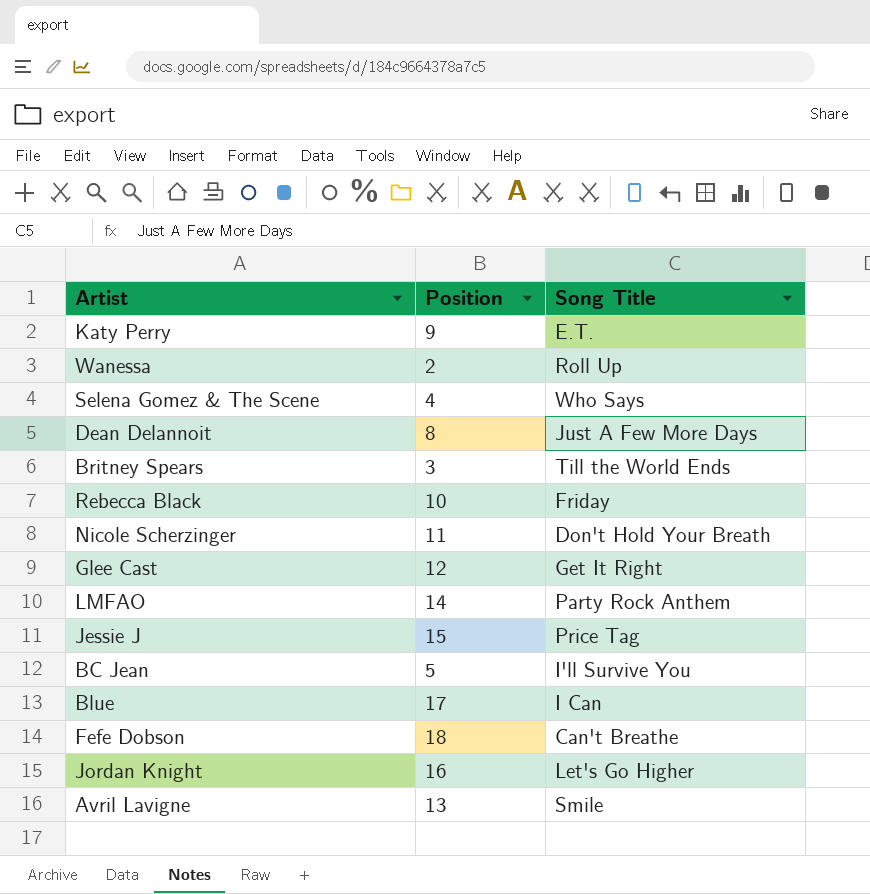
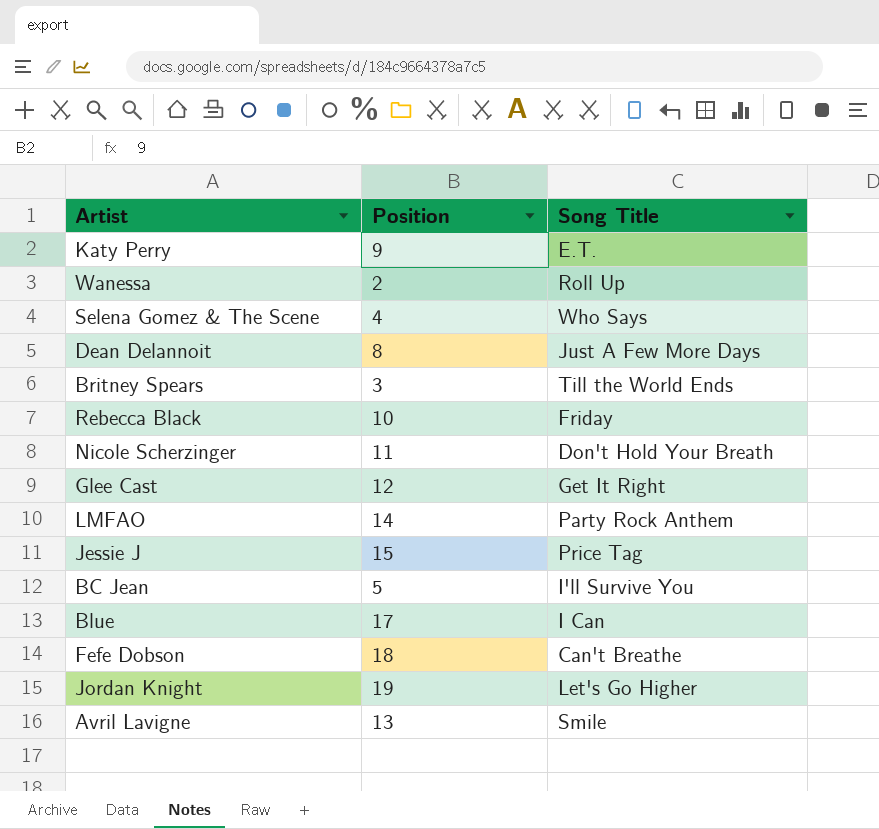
Jordan Knight | Position: 16 -> 19

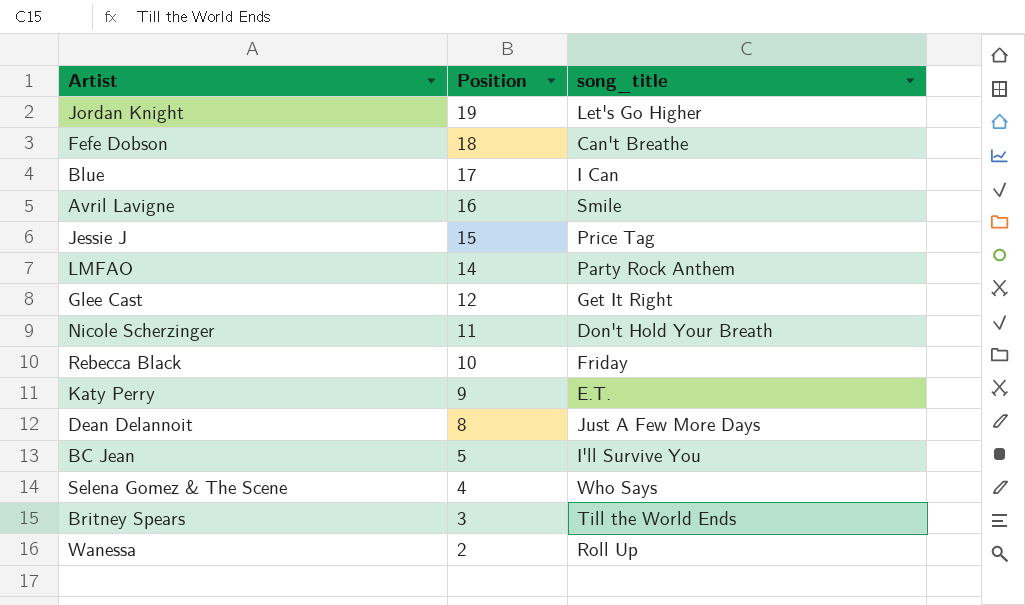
row order: none -> Position descending
column name: Song Title -> song_title
Avril Lavigne | Position: 13 -> 16

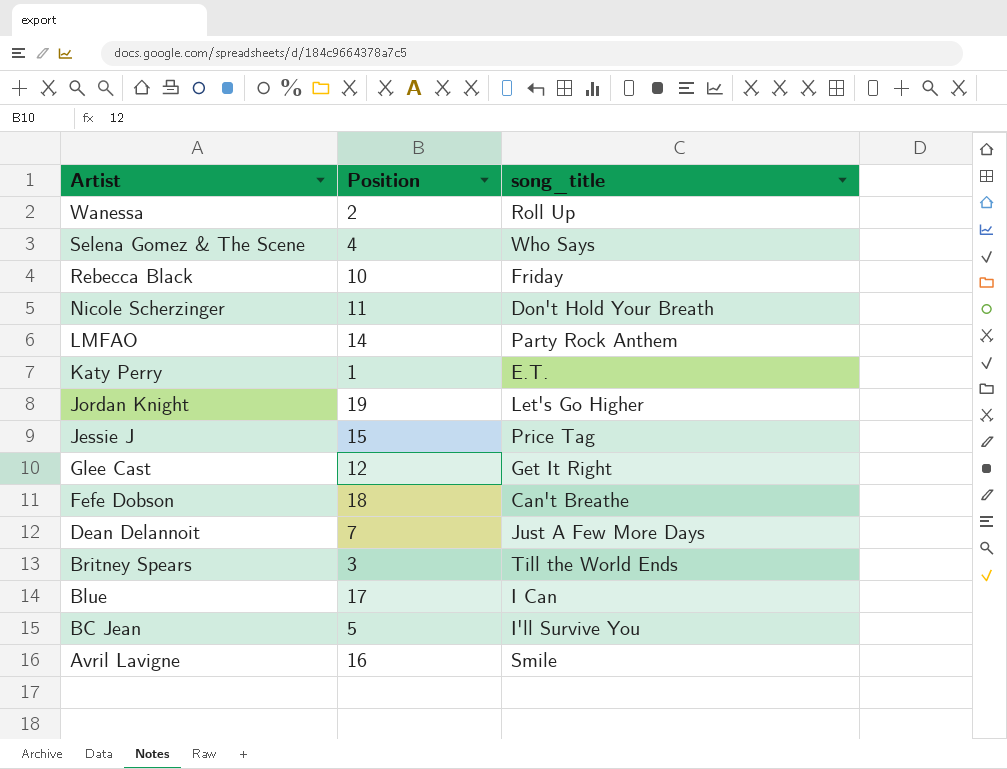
row order: Position descending -> Artist descending
Katy Perry | Position: 9 -> 1
Dean Delannoit | Position: 8 -> 7

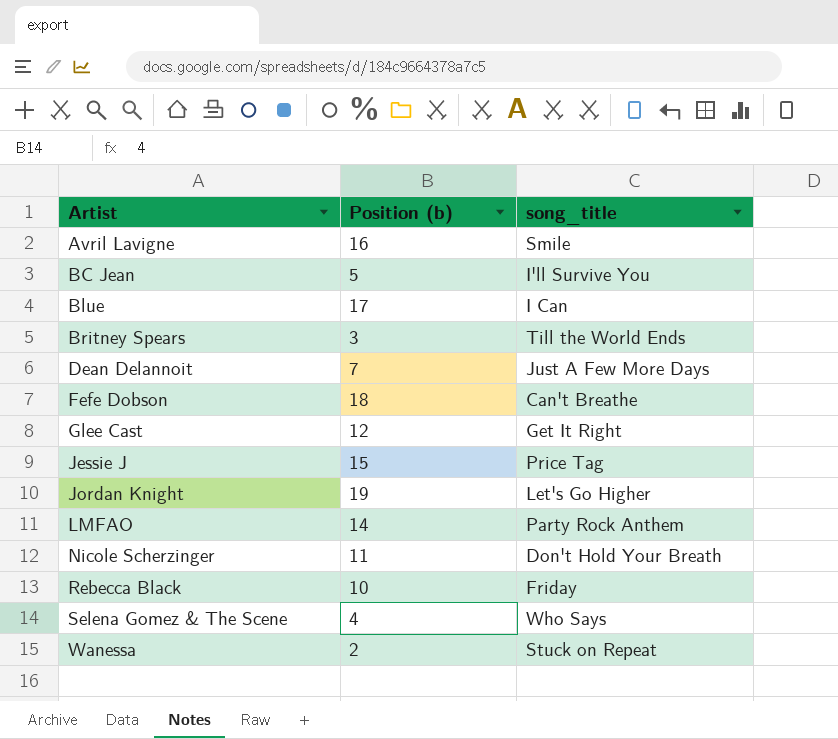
row order: Artist descending -> Artist ascending
column name: Position -> Position (b)
row Katy Perry: 1 | E.T. -> none
Wanessa | song_title: Roll Up -> Stuck on Repeat

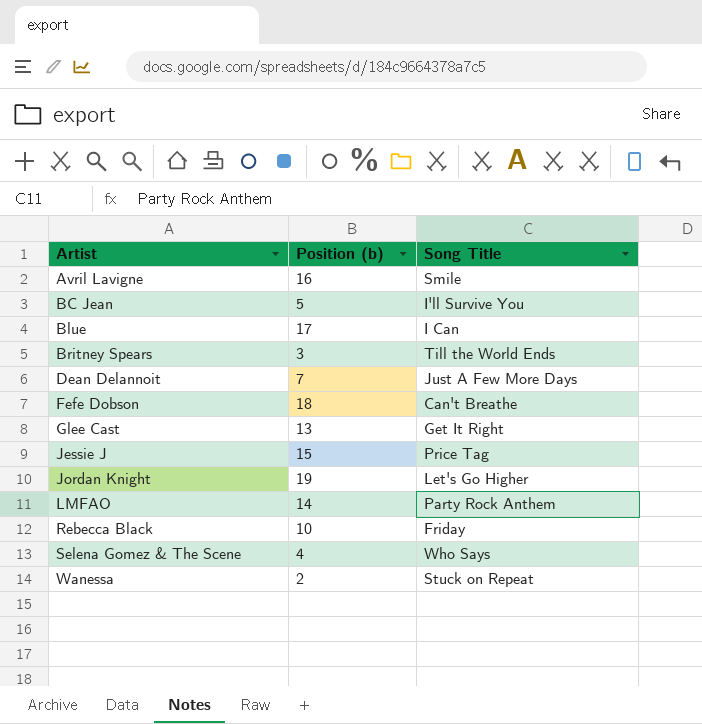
column name: song_title -> Song Title
row Nicole Scherzinger: 11 | Don't Hold Your Breath -> none
Glee Cast | Position (b): 12 -> 13

